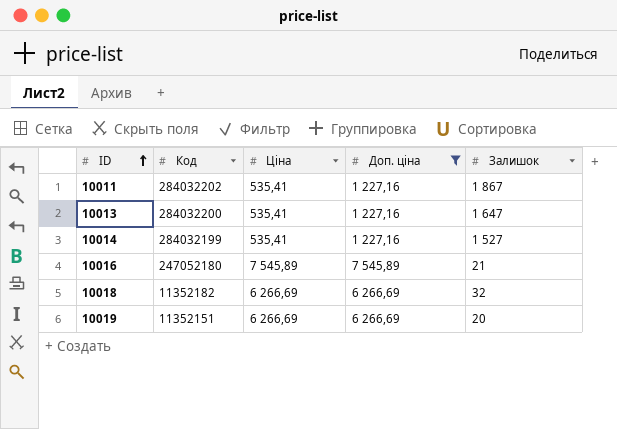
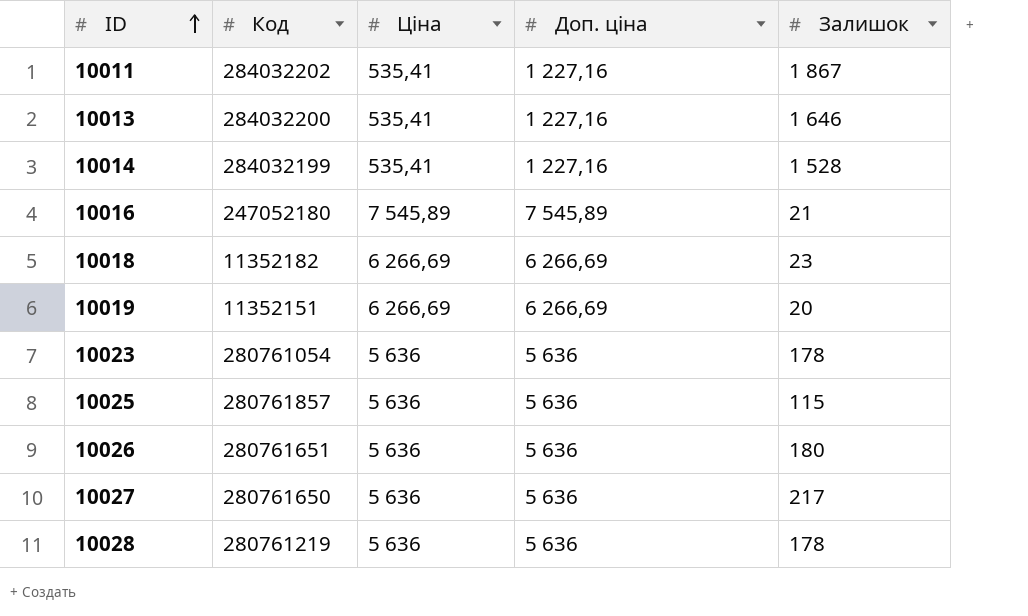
filter: Доп. ціна != 5 636 -> none
10013 | Залишок: 1 647 -> 1 646
10014 | Залишок: 1 527 -> 1 528
10018 | Залишок: 32 -> 23

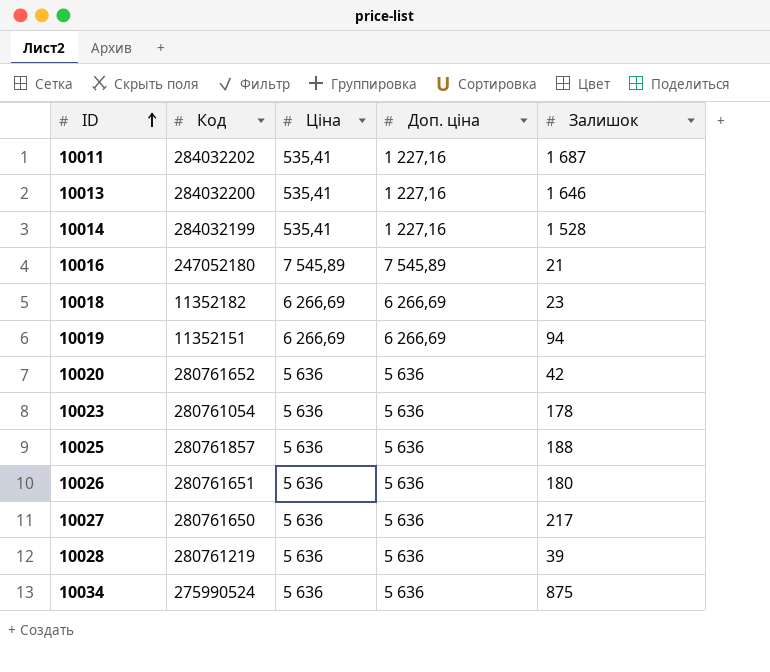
10011 | Залишок: 1 867 -> 1 687
10019 | Залишок: 20 -> 94
row 10020: none -> 280761652 | 5 636 | 5 636 | 42
10025 | Залишок: 115 -> 188
10028 | Залишок: 178 -> 39
row 10034: none -> 275990524 | 5 636 | 5 636 | 875

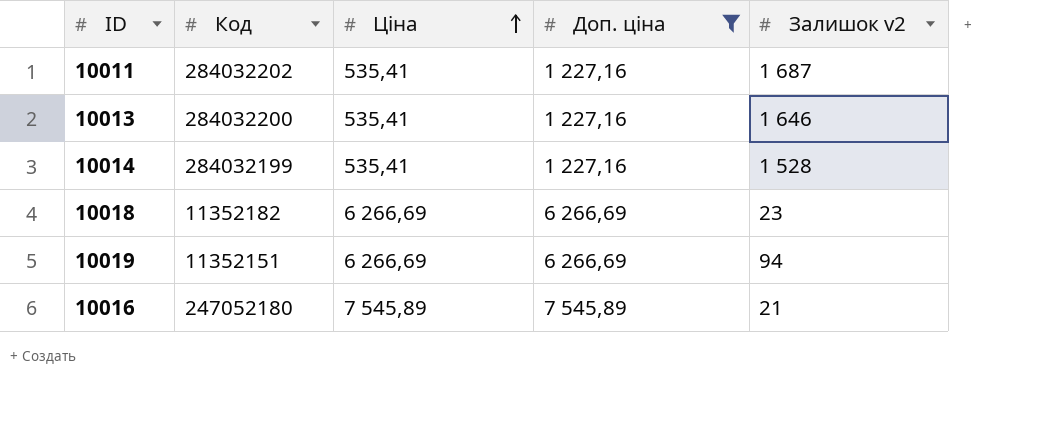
filter: none -> Доп. ціна != 5 636
row order: ID ascending -> Ціна ascending
column name: Залишок -> Залишок v2

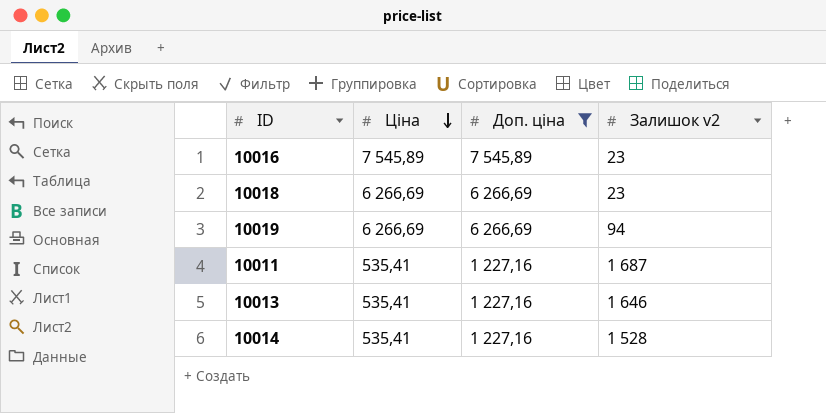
row order: Ціна ascending -> Ціна descending
column Код | position: 2 -> none
10016 | Залишок v2: 21 -> 23

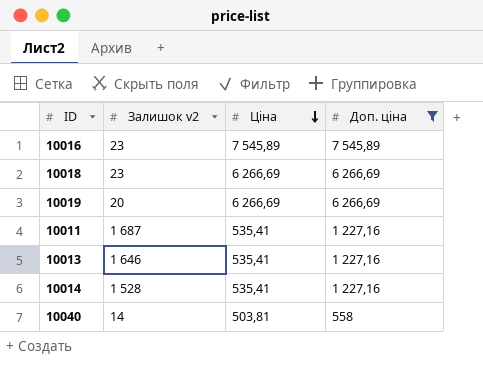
column Залишок v2 | position: 4 -> 2
10019 | Залишок v2: 94 -> 20
row 10040: none -> 14 | 503,81 | 558

